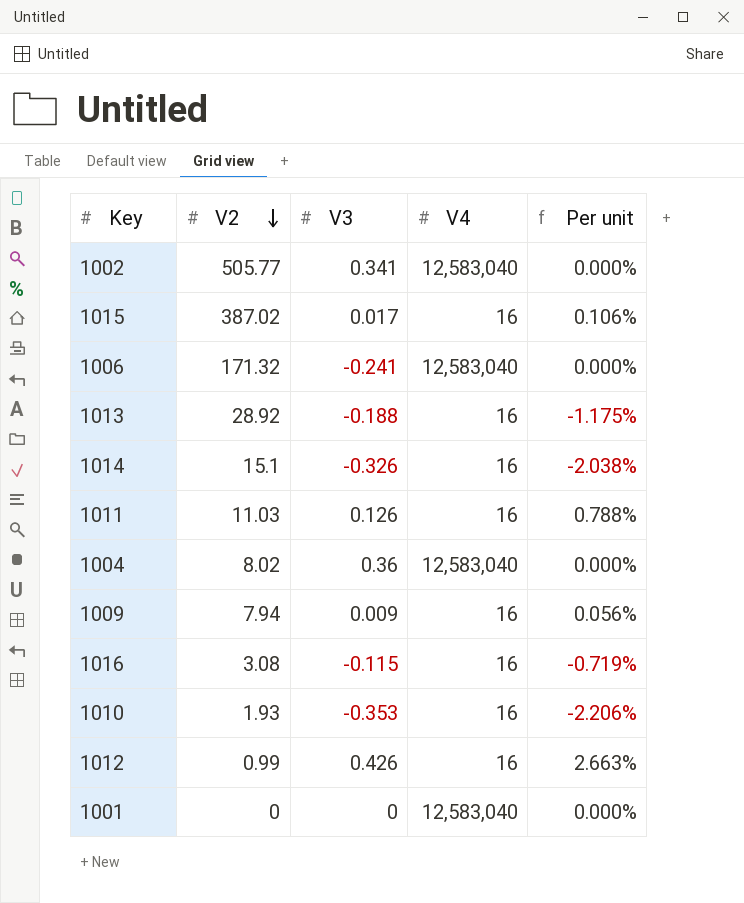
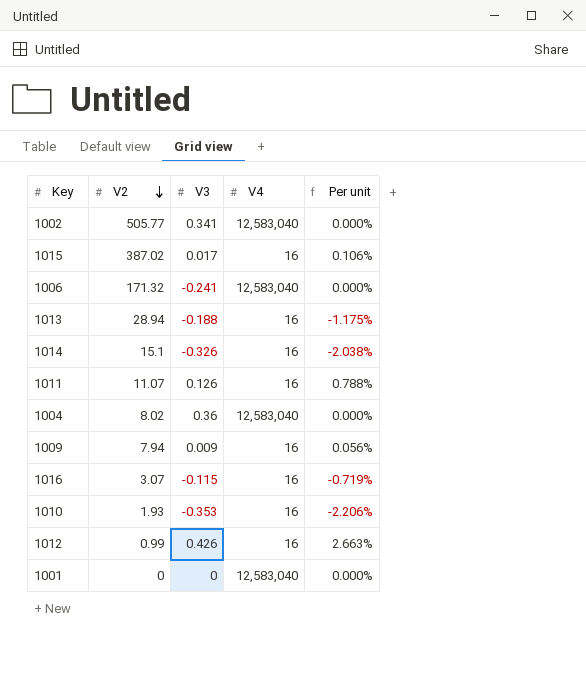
1013 | V2: 28.92 -> 28.94
1011 | V2: 11.03 -> 11.07
1016 | V2: 3.08 -> 3.07

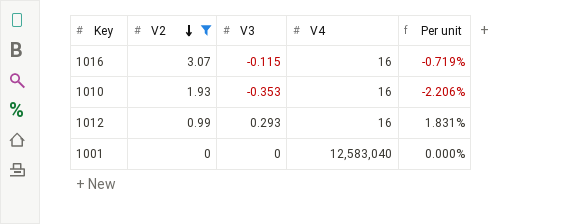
filter: none -> V2 <= 3.07
1012 | V3: 0.426 -> 0.293
1012 | Per unit: 2.663% -> 1.831%

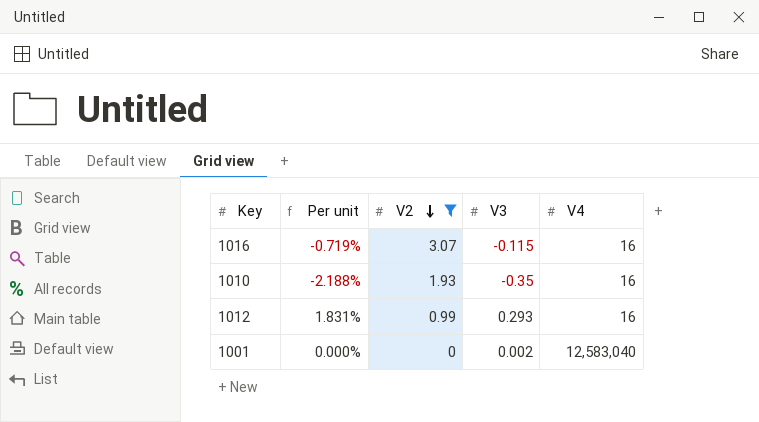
column Per unit | position: 5 -> 2
1010 | Per unit: -2.206% -> -2.188%
1010 | V3: -0.353 -> -0.35
1001 | V3: 0 -> 0.002

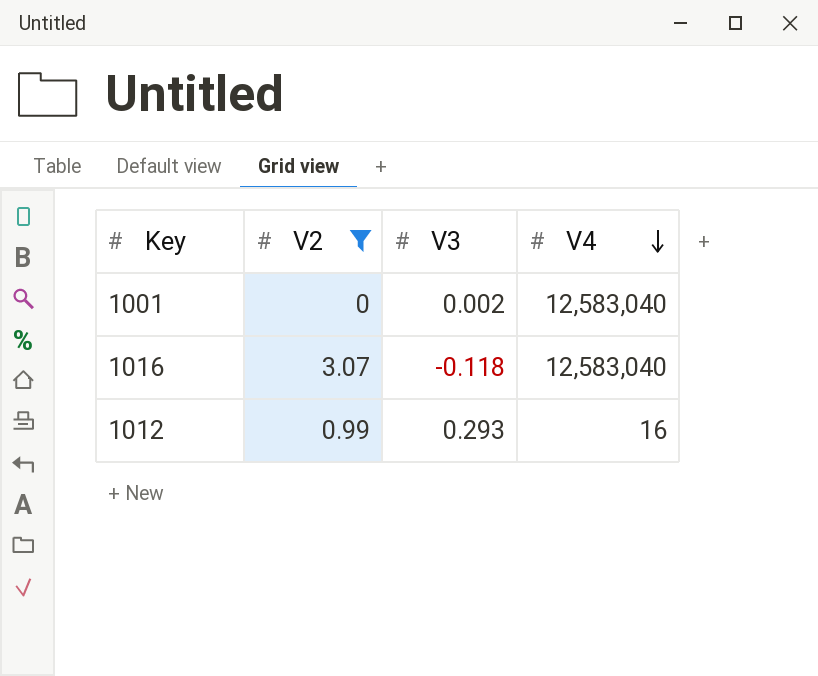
row order: V2 descending -> V4 descending
column Per unit | formula: [V3] / [V4] -> none
row 1010: -2.188% | 1.93 | -0.35 | 16 -> none
1016 | V3: -0.115 -> -0.118
1016 | V4: 16 -> 12,583,040

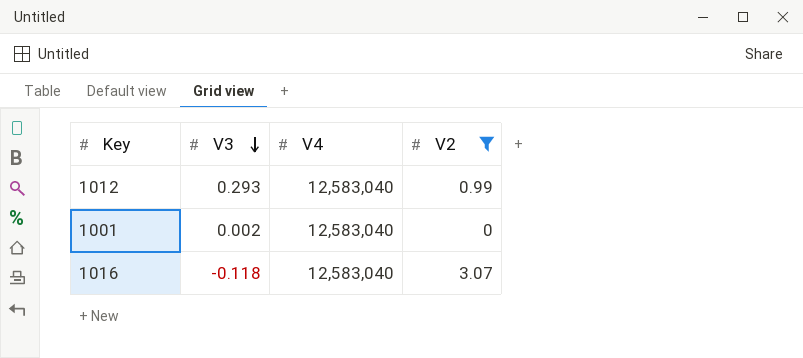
row order: V4 descending -> V3 descending
column V2 | position: 2 -> 4
1012 | V4: 16 -> 12,583,040

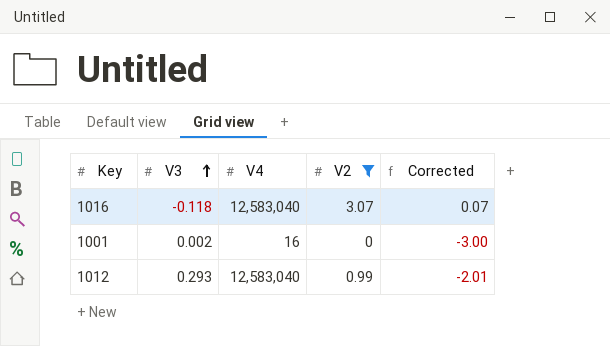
row order: V3 descending -> V3 ascending
column Corrected | formula: none -> [V2] - 3
1001 | V4: 12,583,040 -> 16

